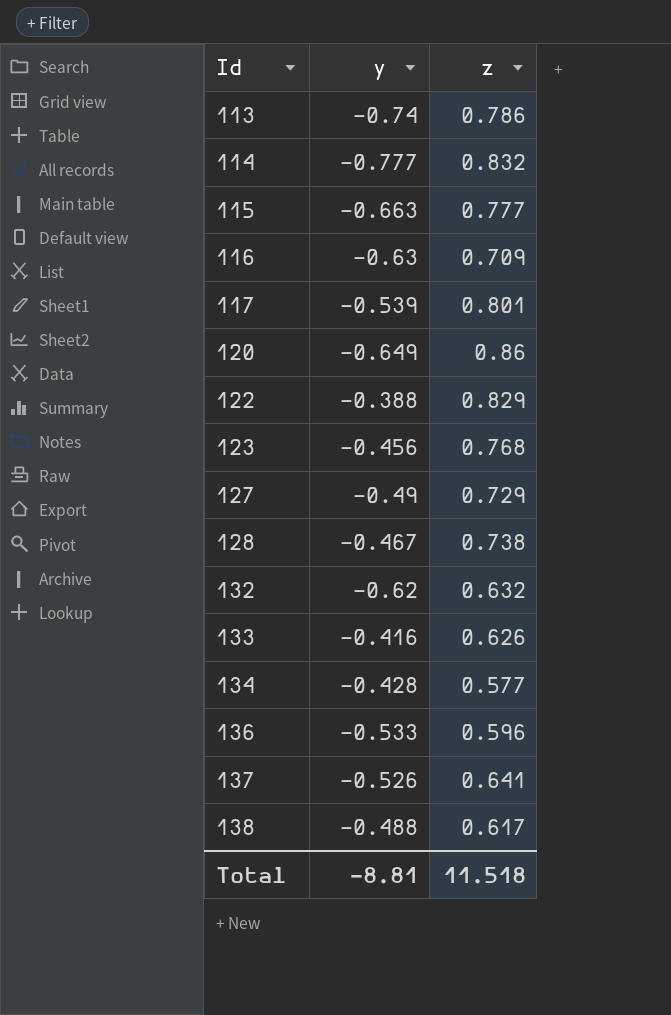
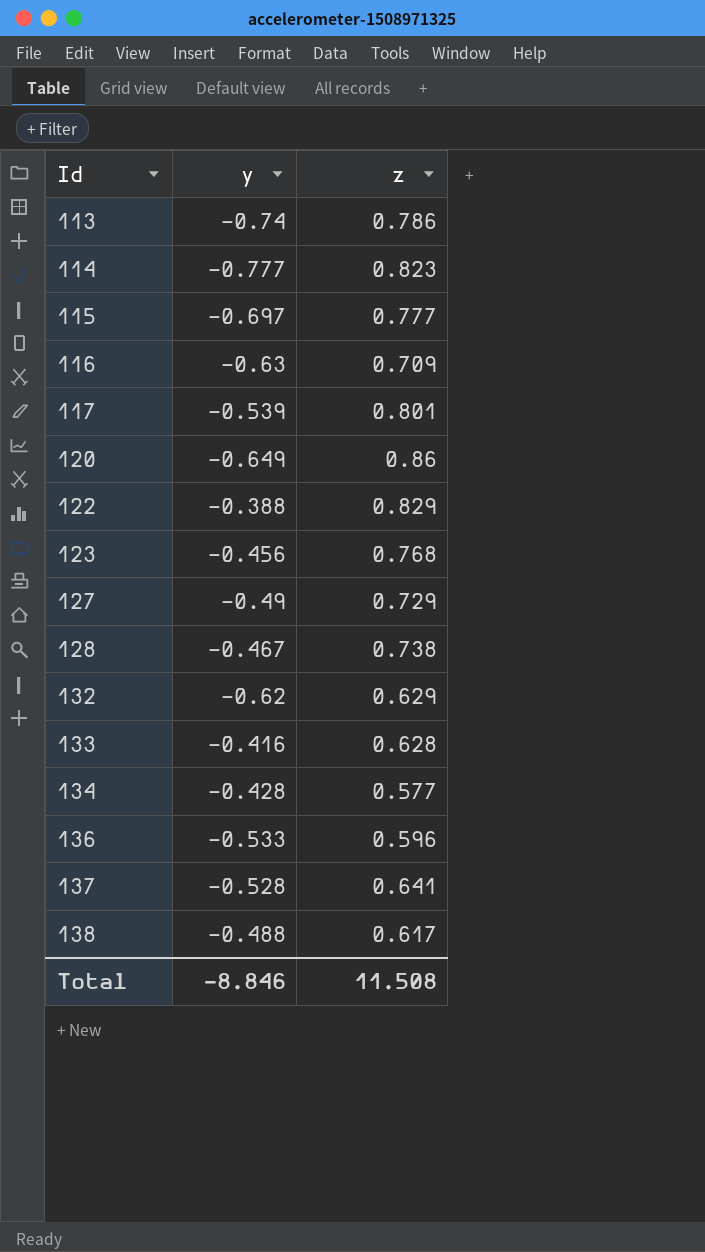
114 | z: 0.832 -> 0.823
115 | y: -0.663 -> -0.697
132 | z: 0.632 -> 0.629
133 | z: 0.626 -> 0.628
137 | y: -0.526 -> -0.528
Total | y: -8.81 -> -8.846
Total | z: 11.518 -> 11.508

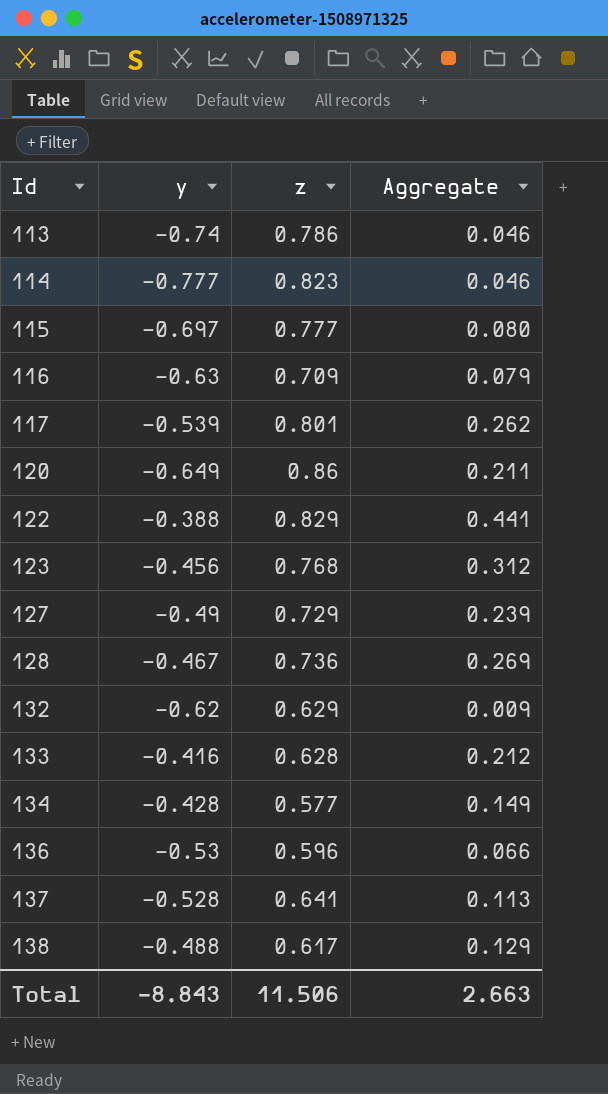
column Aggregate | formula: none -> [y] + [z]
128 | z: 0.738 -> 0.736
136 | y: -0.533 -> -0.53
Total | y: -8.846 -> -8.843
Total | z: 11.508 -> 11.506

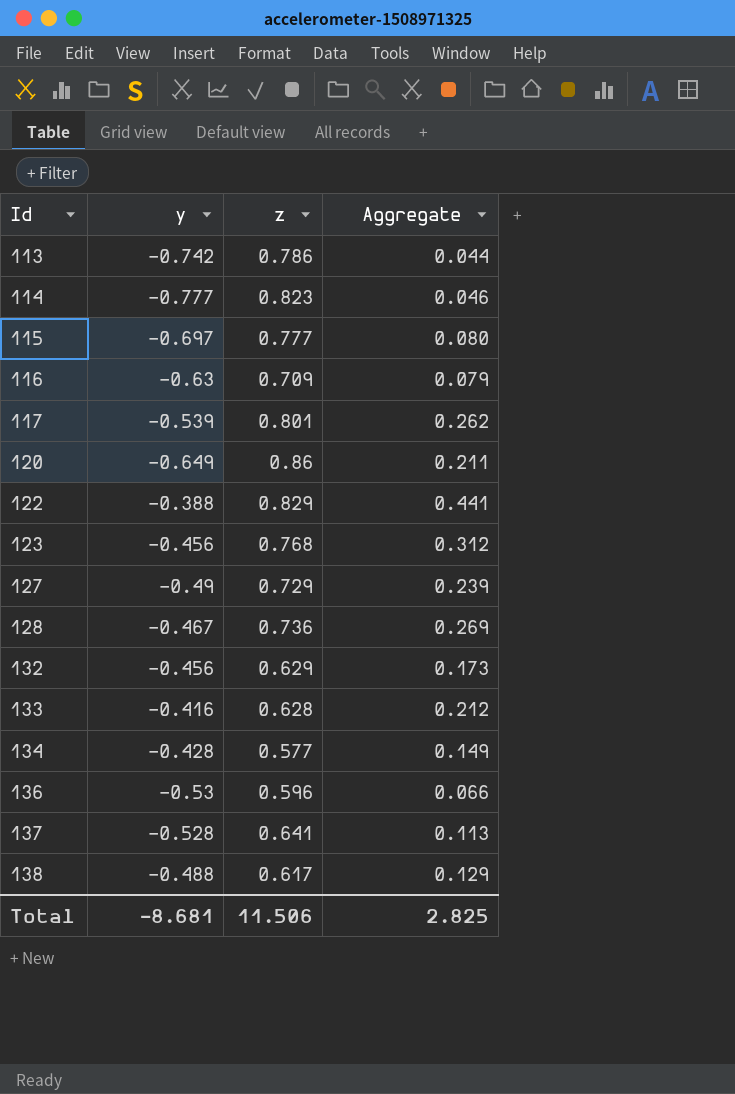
113 | y: -0.74 -> -0.742
113 | Aggregate: 0.046 -> 0.044
132 | y: -0.62 -> -0.456
132 | Aggregate: 0.009 -> 0.173
Total | y: -8.843 -> -8.681
Total | Aggregate: 2.663 -> 2.825

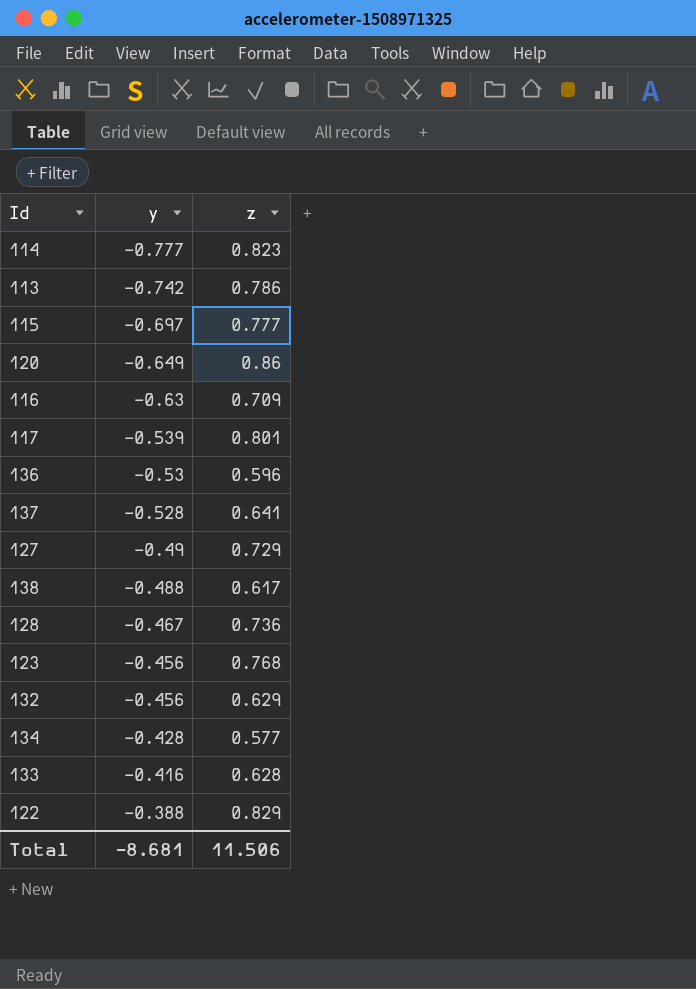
row order: Id ascending -> y ascending
column Aggregate | formula: [y] + [z] -> none

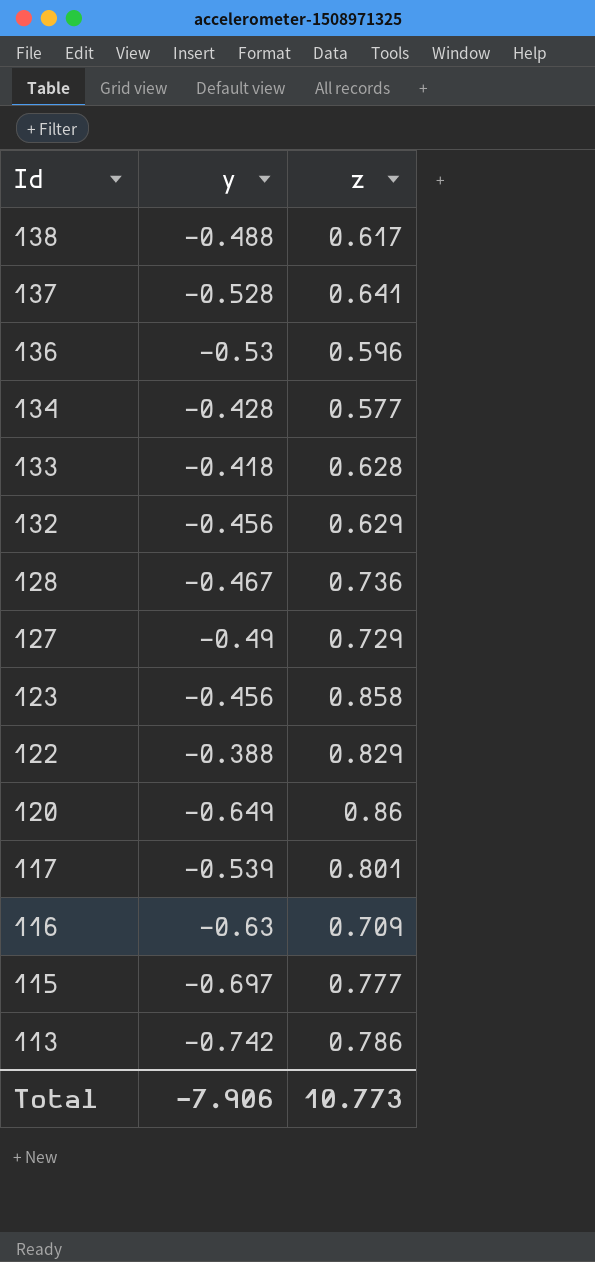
row order: y ascending -> Id descending
row 114: -0.777 | 0.823 -> none
133 | y: -0.416 -> -0.418
123 | z: 0.768 -> 0.858
Total | y: -8.681 -> -7.906
Total | z: 11.506 -> 10.773

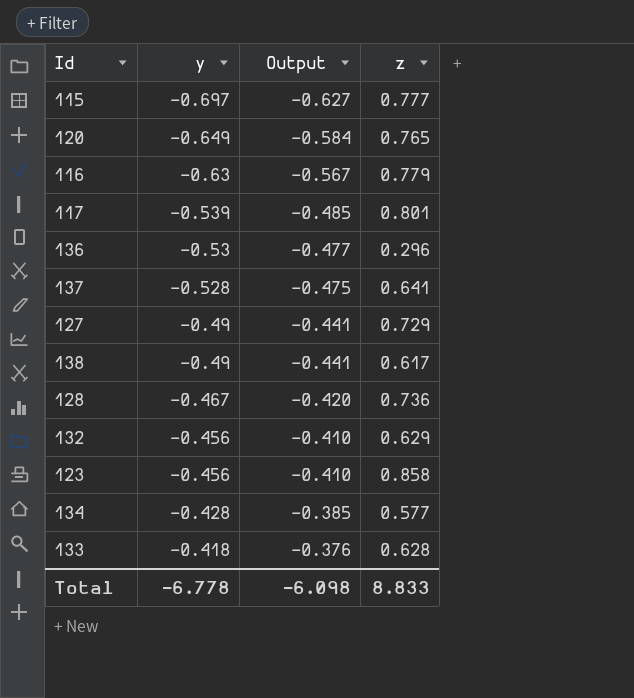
row order: Id descending -> y ascending
column Output | formula: none -> [y] * 0.9
row 122: -0.388 | 0.829 -> none
row 113: -0.742 | 0.786 -> none
120 | z: 0.86 -> 0.765
116 | z: 0.709 -> 0.779
136 | z: 0.596 -> 0.296
138 | y: -0.488 -> -0.49
Total | y: -7.906 -> -6.778
Total | z: 10.773 -> 8.833

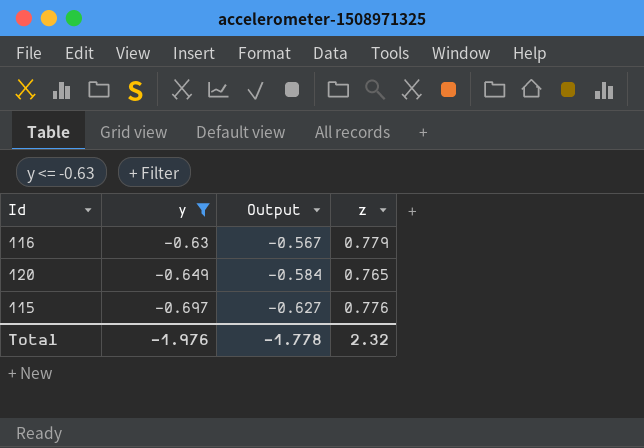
filter: none -> y <= -0.63
row order: y ascending -> y descending
115 | z: 0.777 -> 0.776
Total | y: -6.778 -> -1.976
Total | Output: -6.098 -> -1.778
Total | z: 8.833 -> 2.32

